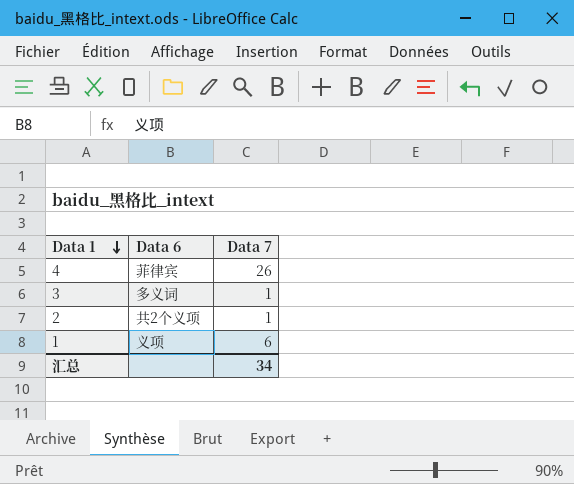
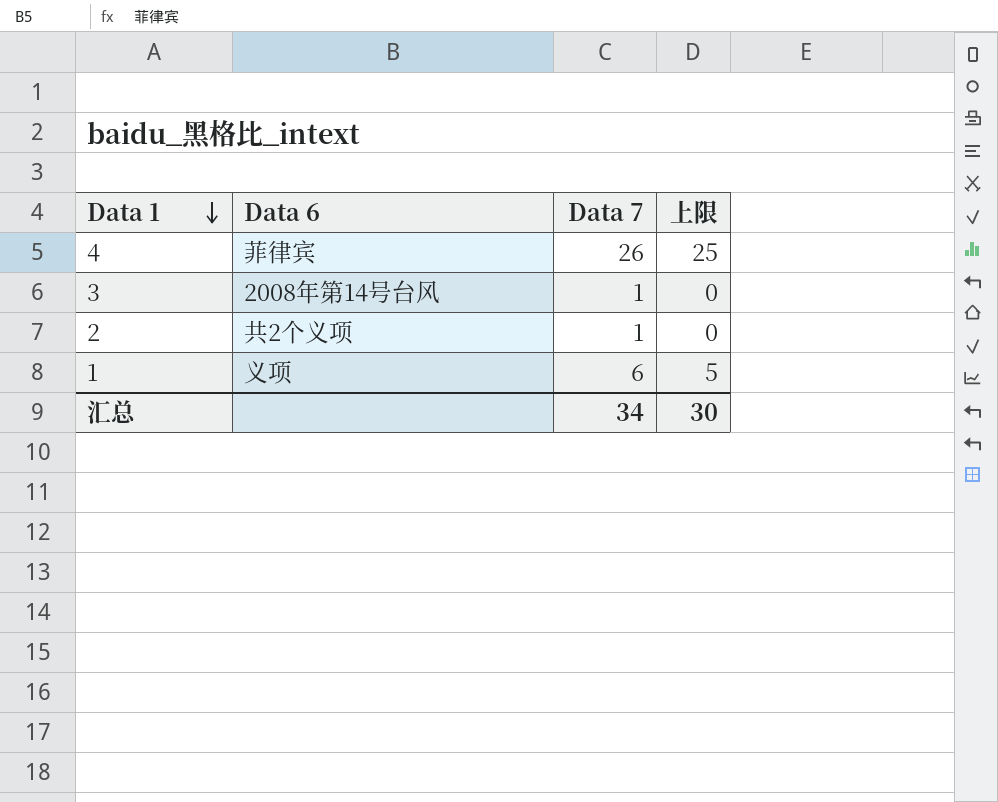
column 上限 | formula: none -> [Data 7] - 1
3 | Data 6: 多义词 -> 2008年第14号台风

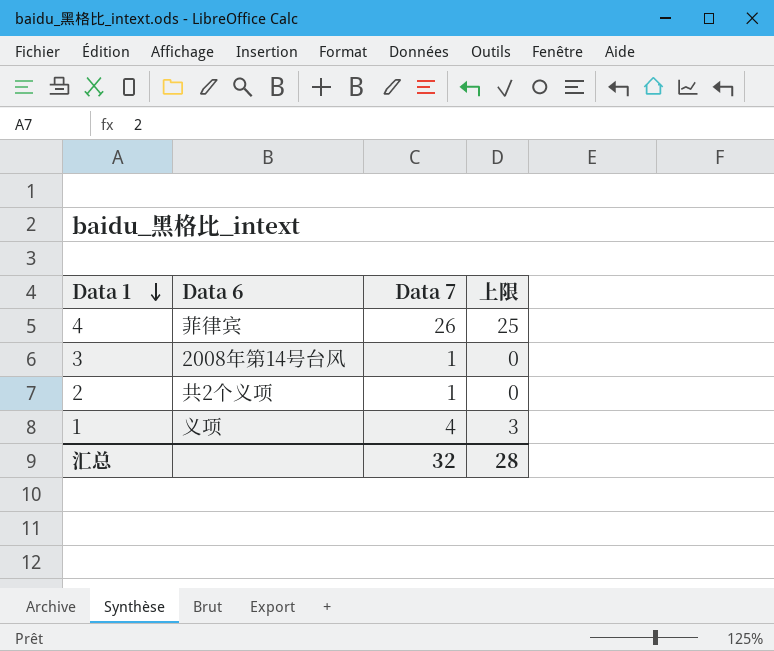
1 | Data 7: 6 -> 4
1 | 上限: 5 -> 3
汇总 | Data 7: 34 -> 32
汇总 | 上限: 30 -> 28

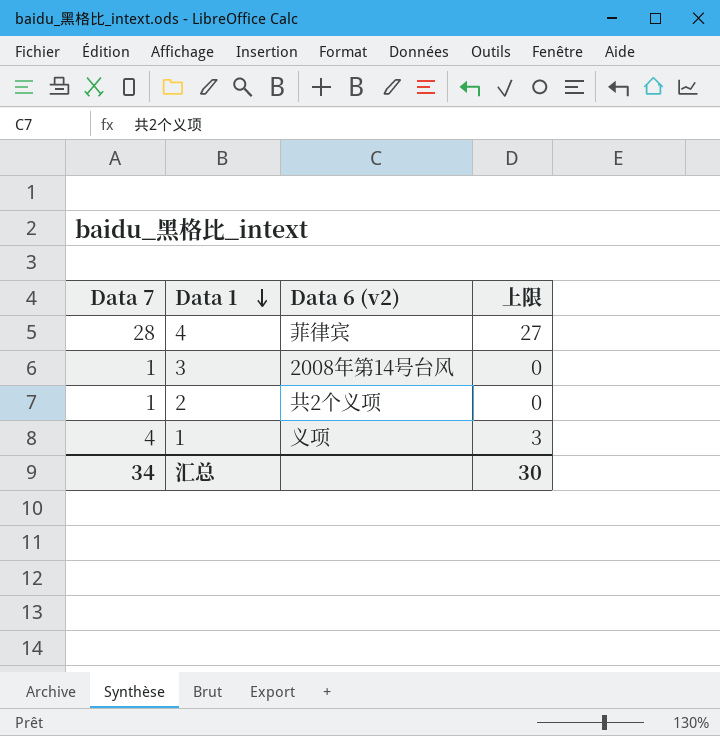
column Data 7 | position: 3 -> 1
column name: Data 6 -> Data 6 (v2)
4 | Data 7: 26 -> 28
4 | 上限: 25 -> 27
汇总 | Data 7: 32 -> 34
汇总 | 上限: 28 -> 30

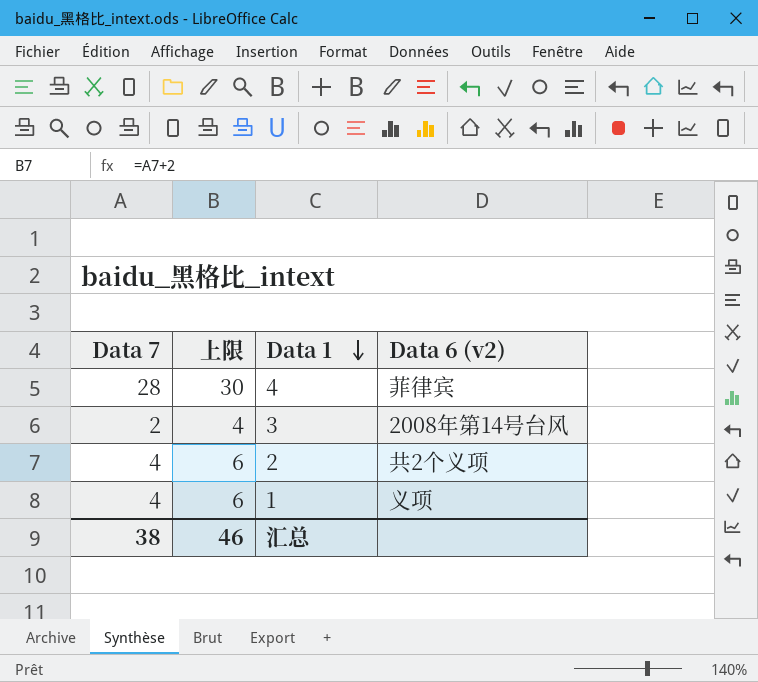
column 上限 | formula: [Data 7] - 1 -> [Data 7] + 2
column 上限 | position: 4 -> 2
3 | Data 7: 1 -> 2
2 | Data 7: 1 -> 4
汇总 | Data 7: 34 -> 38
汇总 | 上限: 30 -> 46

